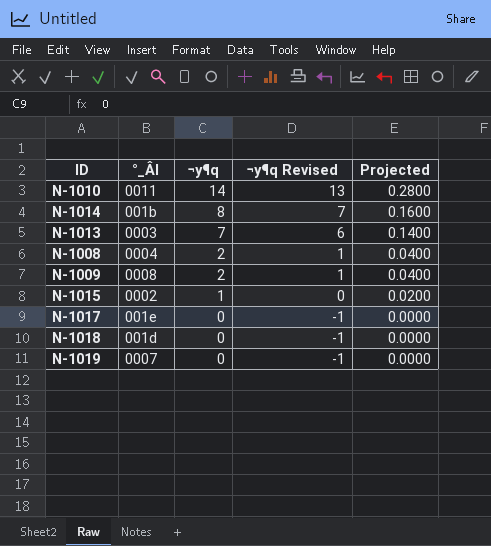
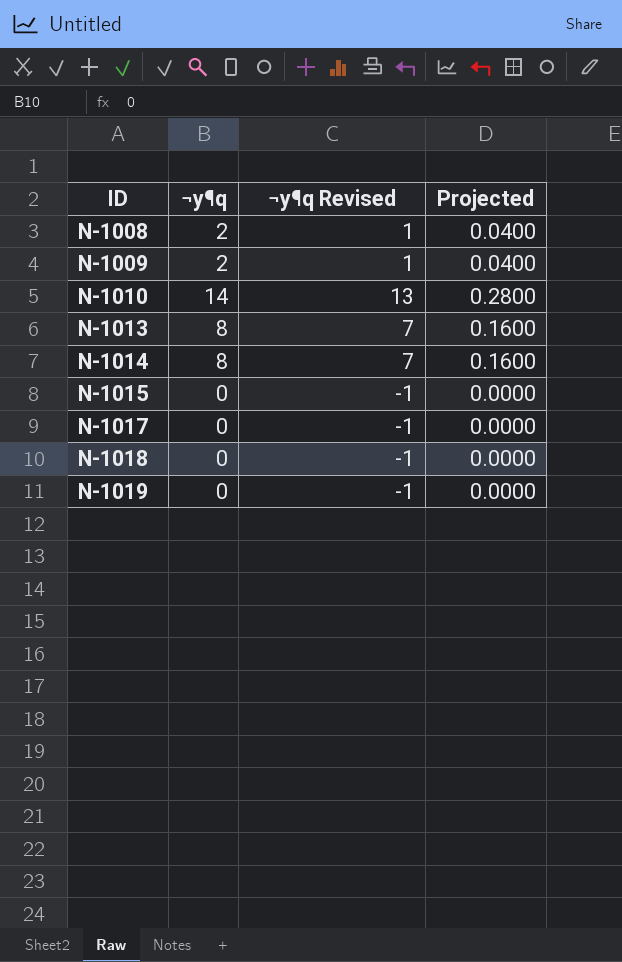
row order: ¬y¶q descending -> ID ascending
column °_ÂI | position: 2 -> none
N-1013 | ¬y¶q: 7 -> 8
N-1013 | ¬y¶q Revised: 6 -> 7
N-1013 | Projected: 0.1400 -> 0.1600
N-1015 | ¬y¶q: 1 -> 0
N-1015 | ¬y¶q Revised: 0 -> -1
N-1015 | Projected: 0.0200 -> 0.0000

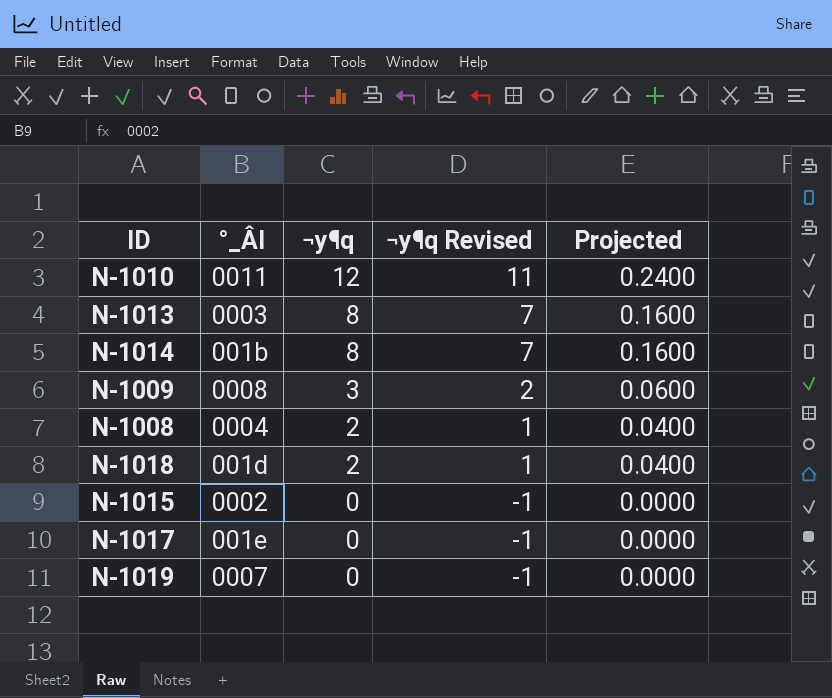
row order: ID ascending -> ¬y¶q descending
column °_ÂI | position: none -> 2
N-1010 | ¬y¶q: 14 -> 12
N-1010 | ¬y¶q Revised: 13 -> 11
N-1010 | Projected: 0.2800 -> 0.2400
N-1009 | ¬y¶q: 2 -> 3
N-1009 | ¬y¶q Revised: 1 -> 2
N-1009 | Projected: 0.0400 -> 0.0600
N-1018 | ¬y¶q: 0 -> 2
N-1018 | ¬y¶q Revised: -1 -> 1
N-1018 | Projected: 0.0000 -> 0.0400

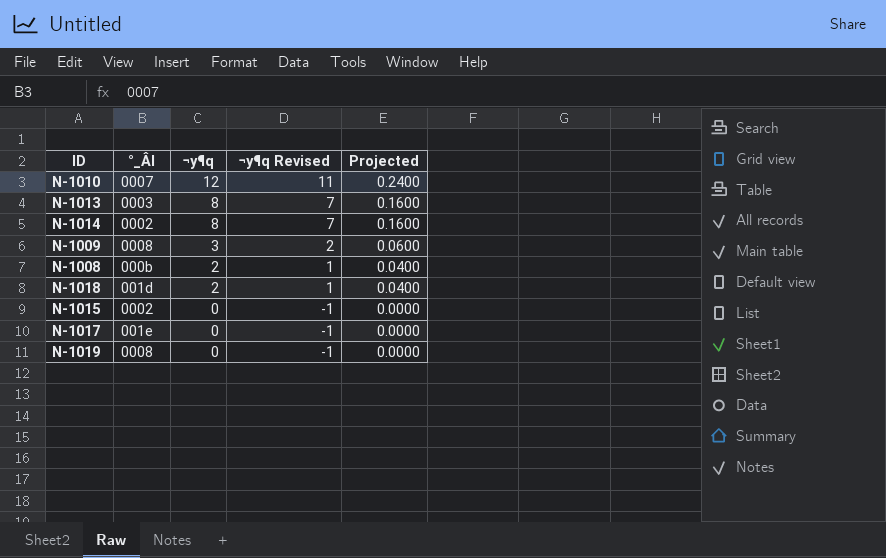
N-1010 | °_ÂI: 0011 -> 0007
N-1014 | °_ÂI: 001b -> 0002
N-1008 | °_ÂI: 0004 -> 000b
N-1019 | °_ÂI: 0007 -> 0008

